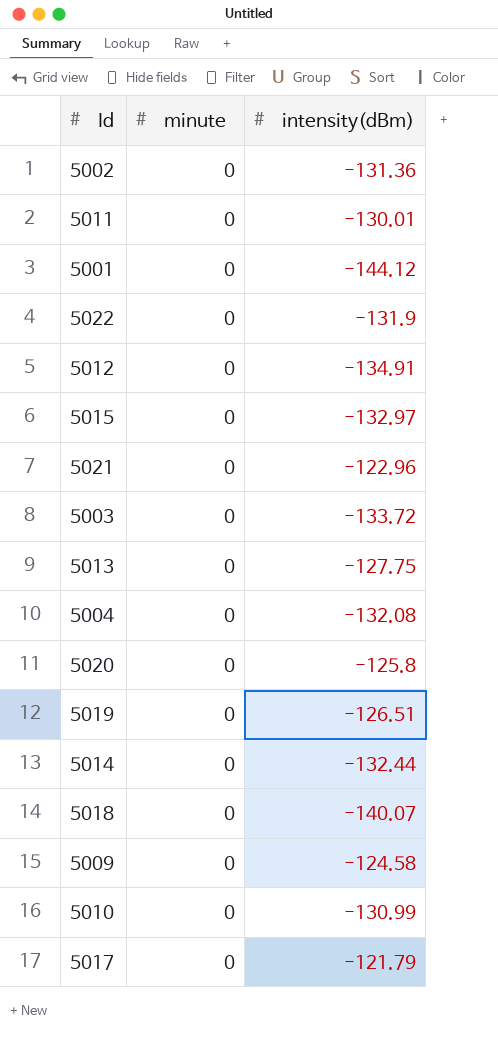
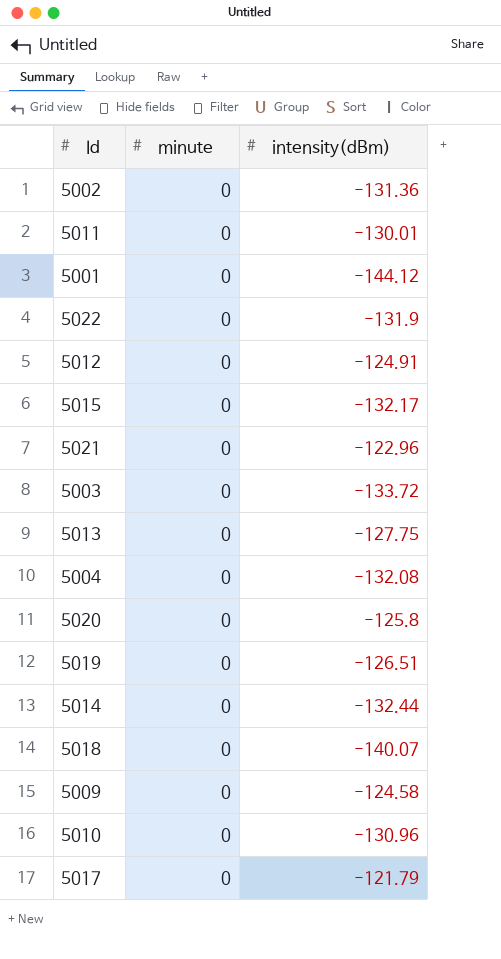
5012 | intensity(dBm): -134.91 -> -124.91
5015 | intensity(dBm): -132.97 -> -132.17
5010 | intensity(dBm): -130.99 -> -130.96

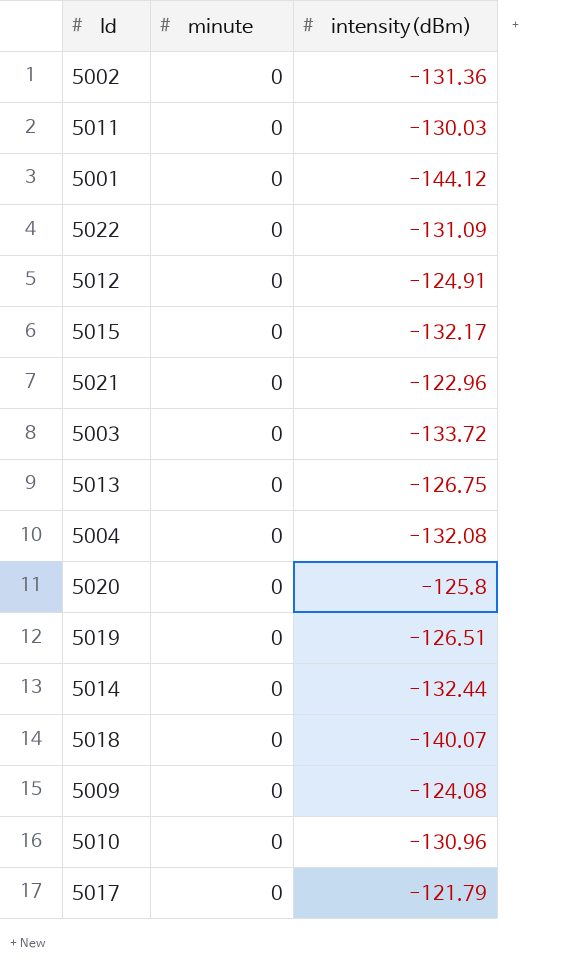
5011 | intensity(dBm): -130.01 -> -130.03
5022 | intensity(dBm): -131.9 -> -131.09
5013 | intensity(dBm): -127.75 -> -126.75
5009 | intensity(dBm): -124.58 -> -124.08

